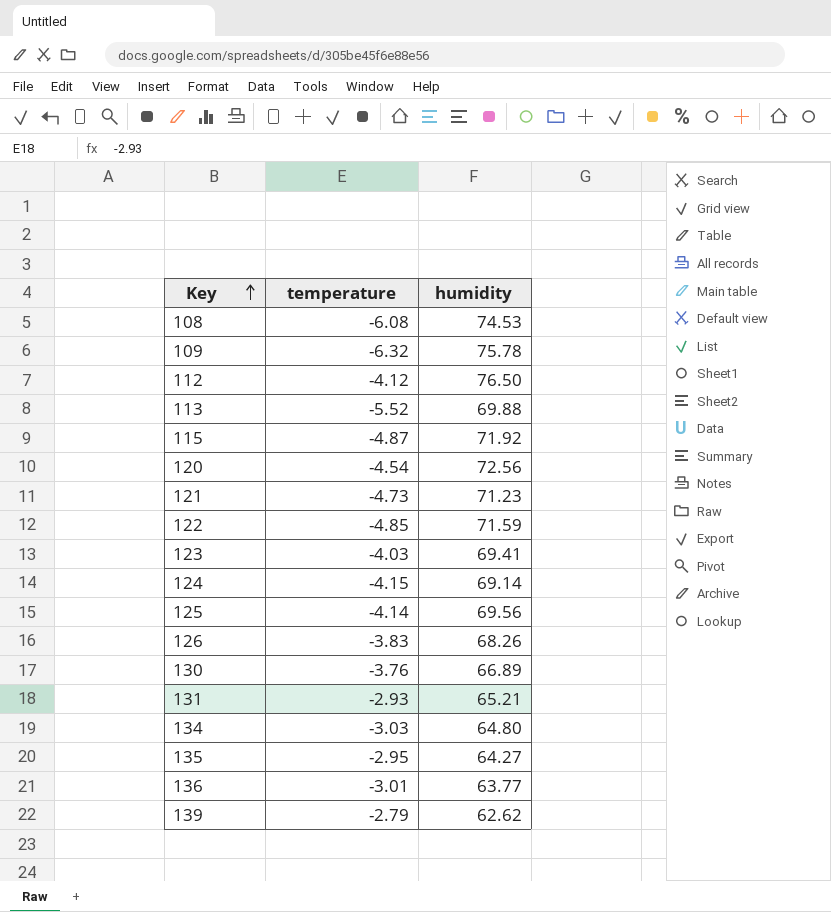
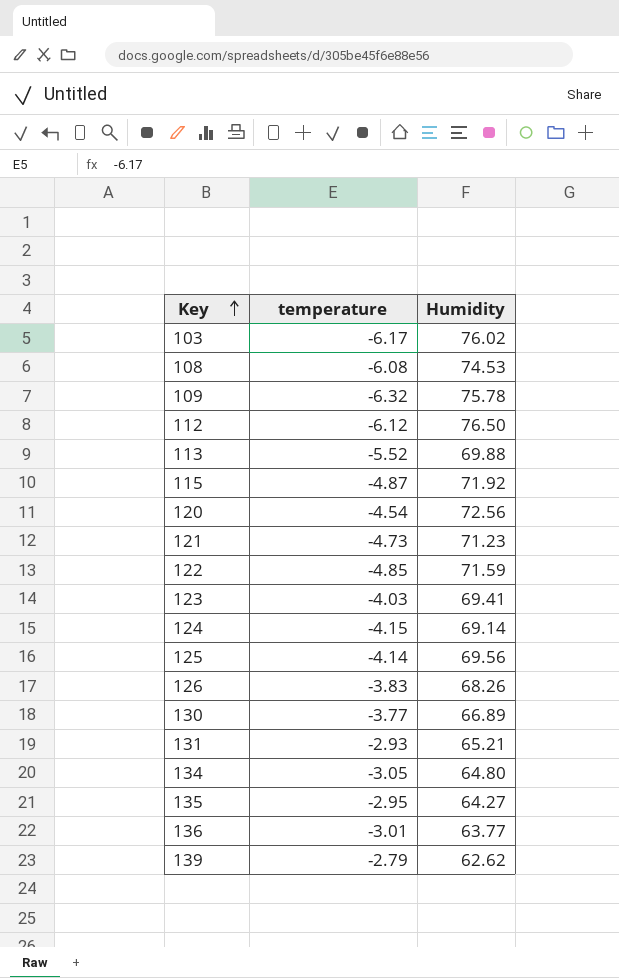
column name: humidity -> Humidity
row 103: none -> -6.17 | 76.02
112 | temperature: -4.12 -> -6.12
130 | temperature: -3.76 -> -3.77
134 | temperature: -3.03 -> -3.05

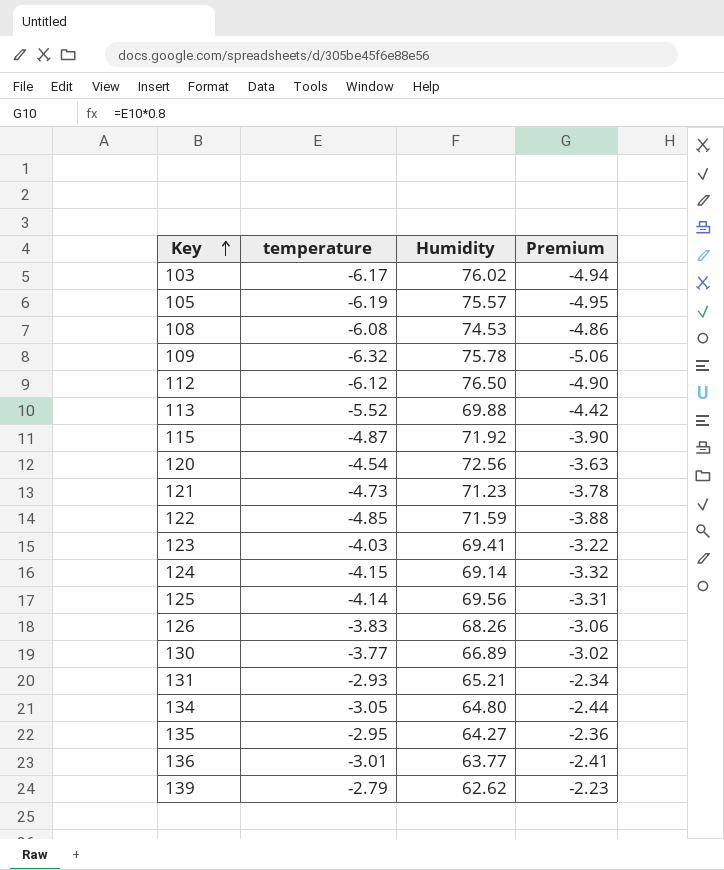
column Premium | formula: none -> [temperature] * 0.8
row 105: none -> -6.19 | 75.57 | -4.95

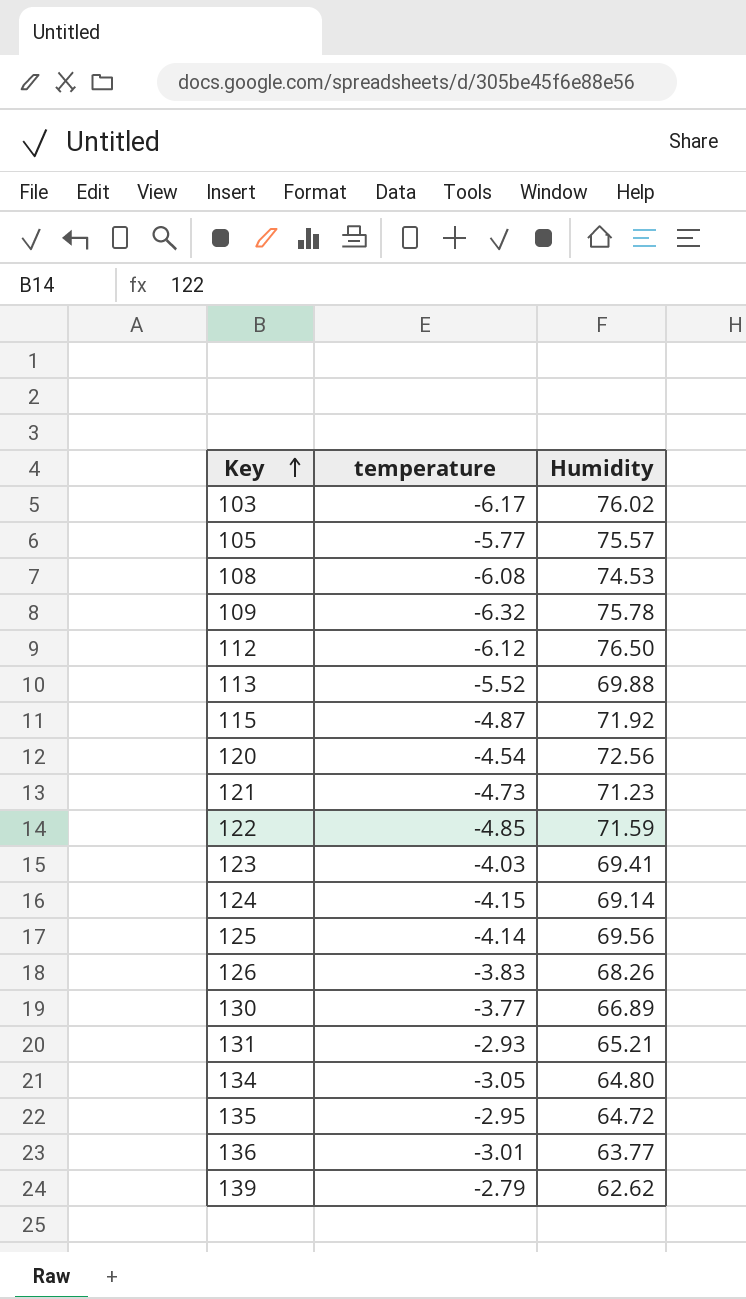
column Premium | formula: [temperature] * 0.8 -> none
105 | temperature: -6.19 -> -5.77
135 | Humidity: 64.27 -> 64.72

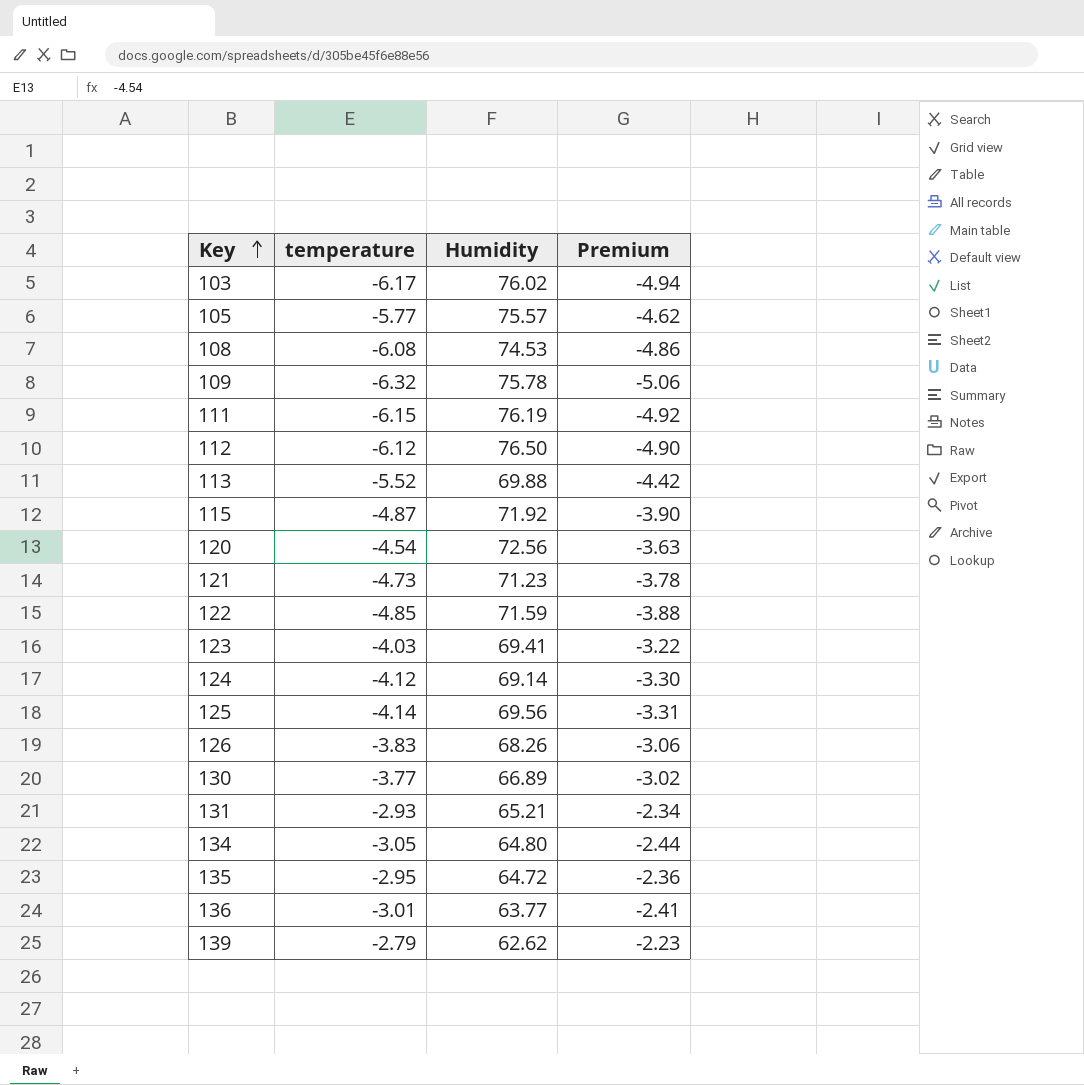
column Premium | formula: none -> [temperature] * 0.8
row 111: none -> -6.15 | 76.19 | -4.92
124 | temperature: -4.15 -> -4.12

